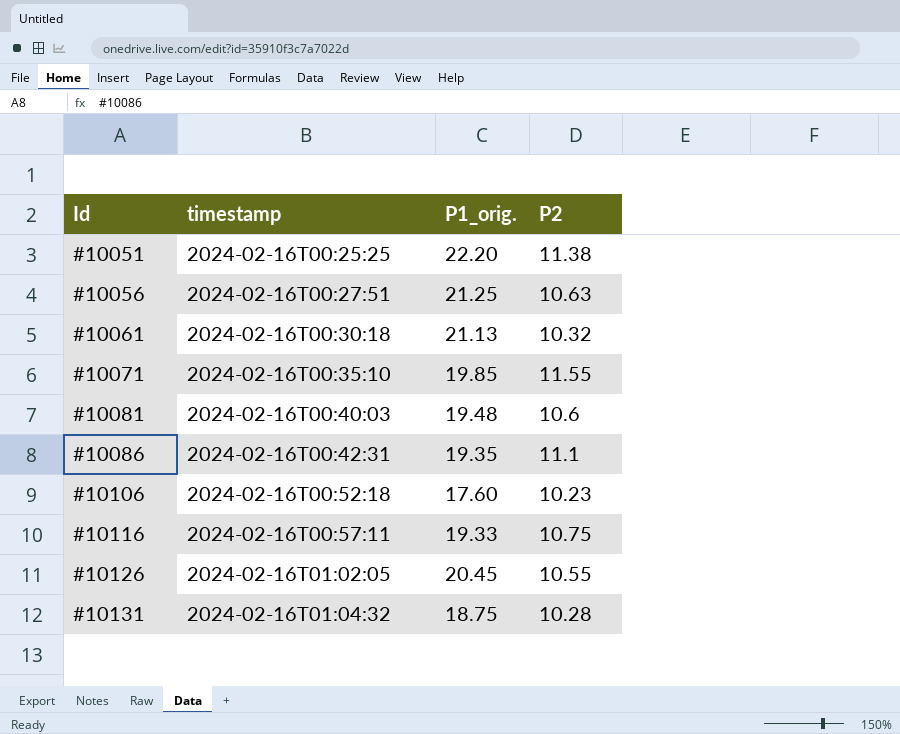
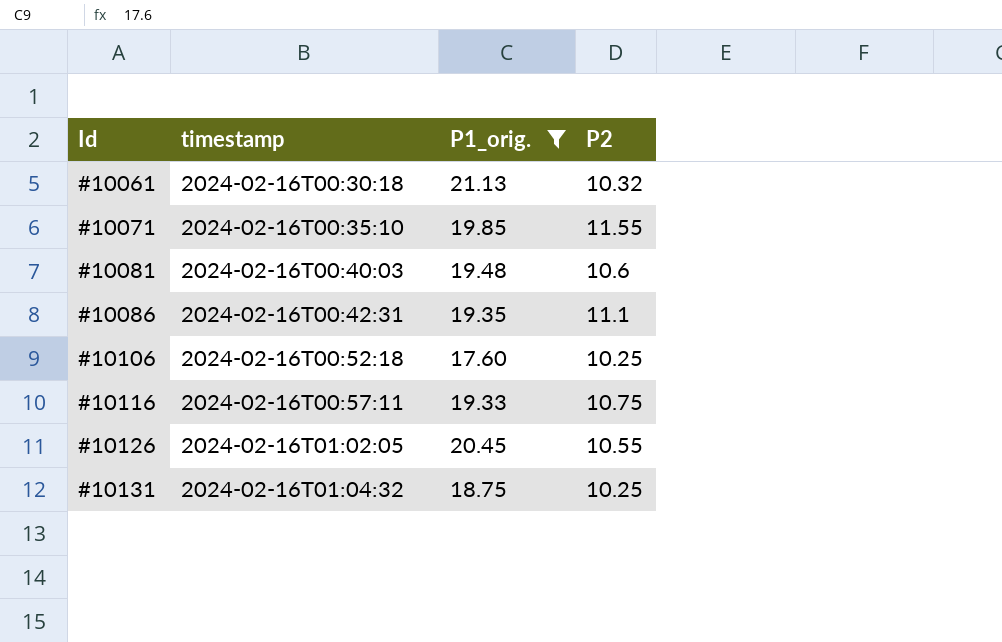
filter: none -> P1_orig. <= 21.13
#10106 | P2: 10.23 -> 10.25
#10131 | P2: 10.28 -> 10.25

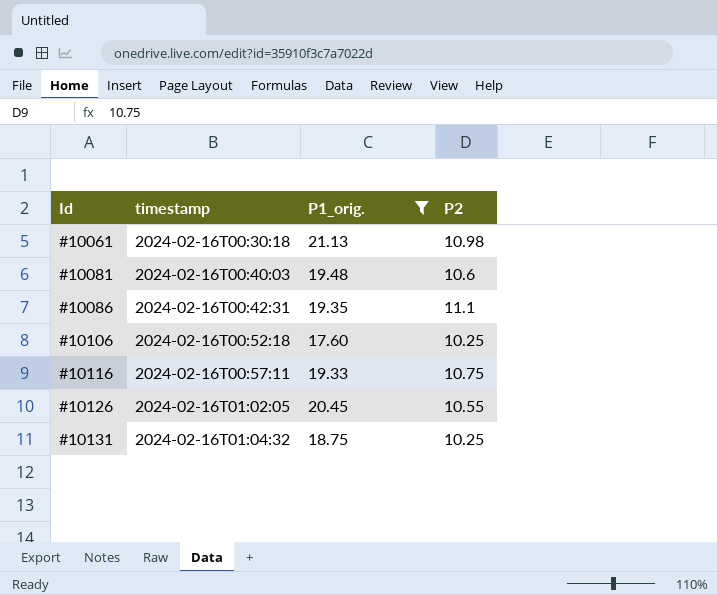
row #10071: 2024-02-16T00:35:10 | 19.85 | 11.55 -> none
#10061 | P2: 10.32 -> 10.98

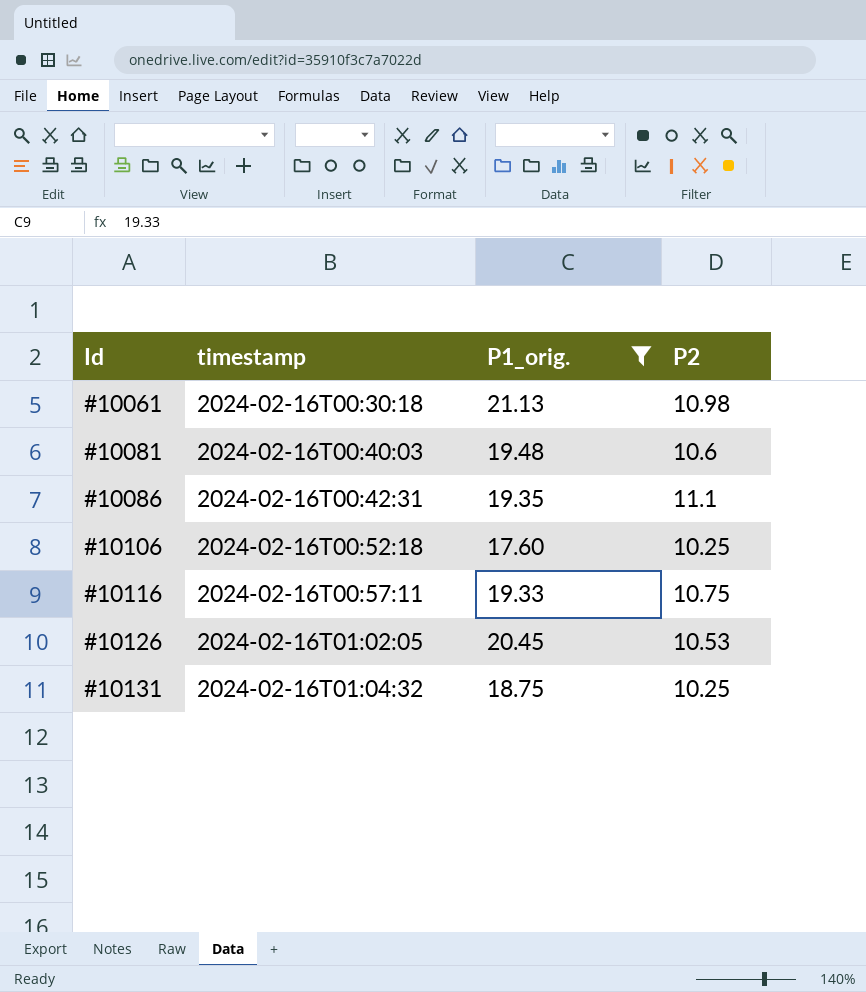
#10126 | P2: 10.55 -> 10.53

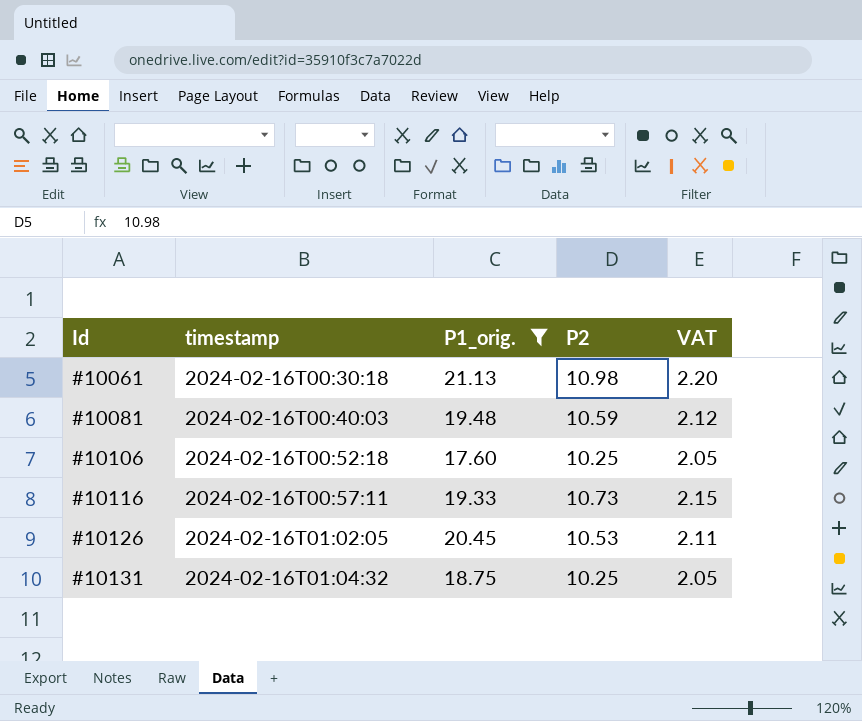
column VAT | formula: none -> [P2] * 0.2
row #10086: 2024-02-16T00:42:31 | 19.35 | 11.1 -> none
#10081 | P2: 10.6 -> 10.59
#10116 | P2: 10.75 -> 10.73

